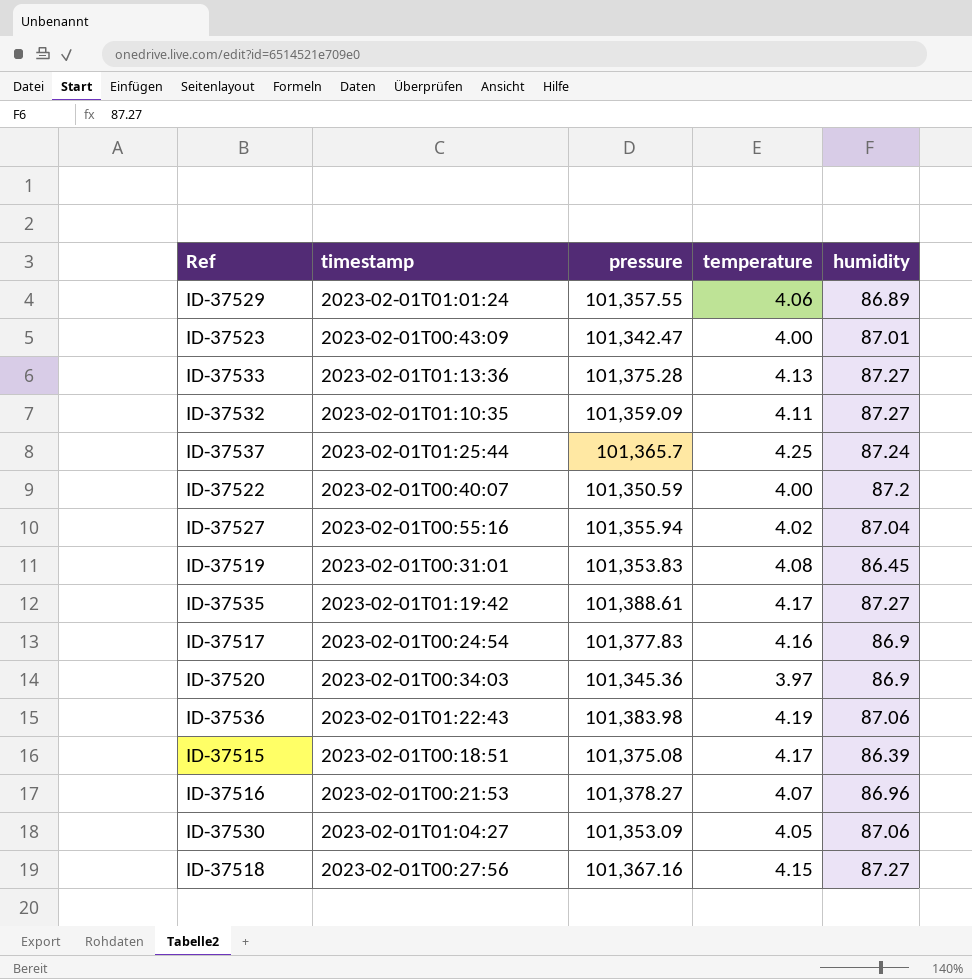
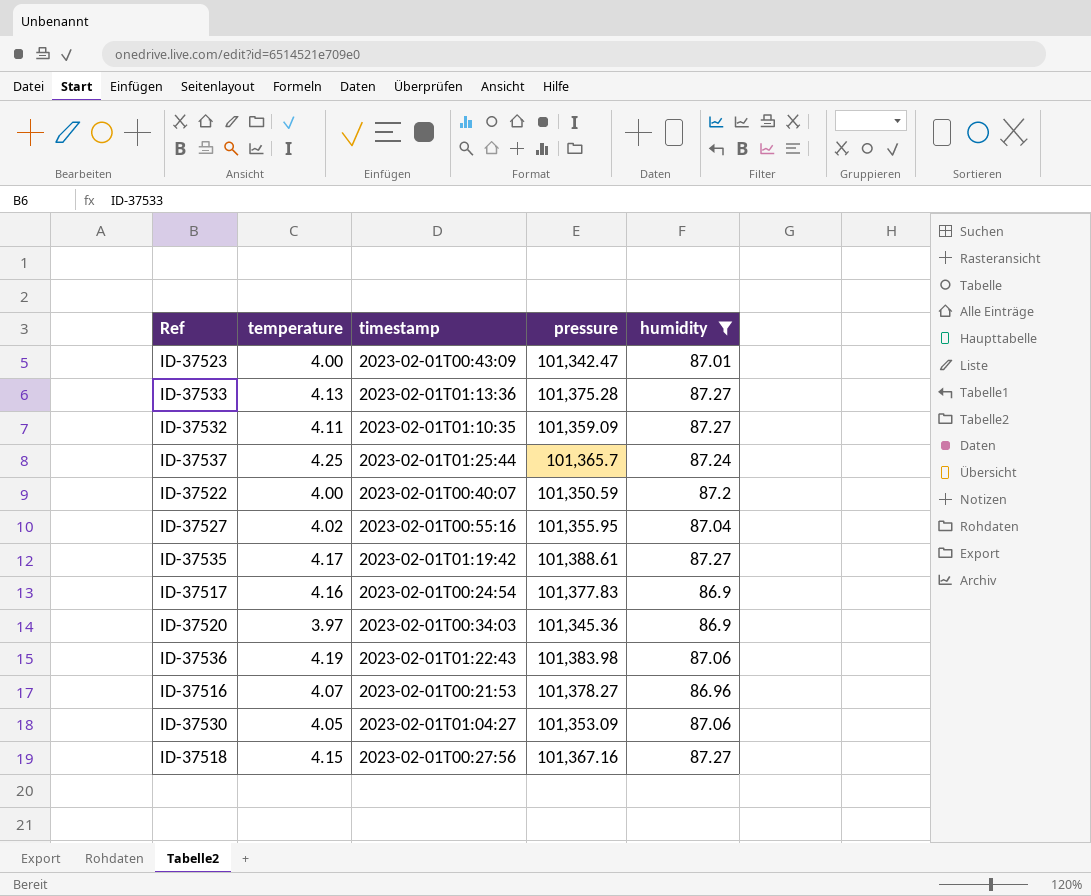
filter: none -> humidity >= 86.9
column temperature | position: 4 -> 2
ID-37527 | pressure: 101,355.94 -> 101,355.95

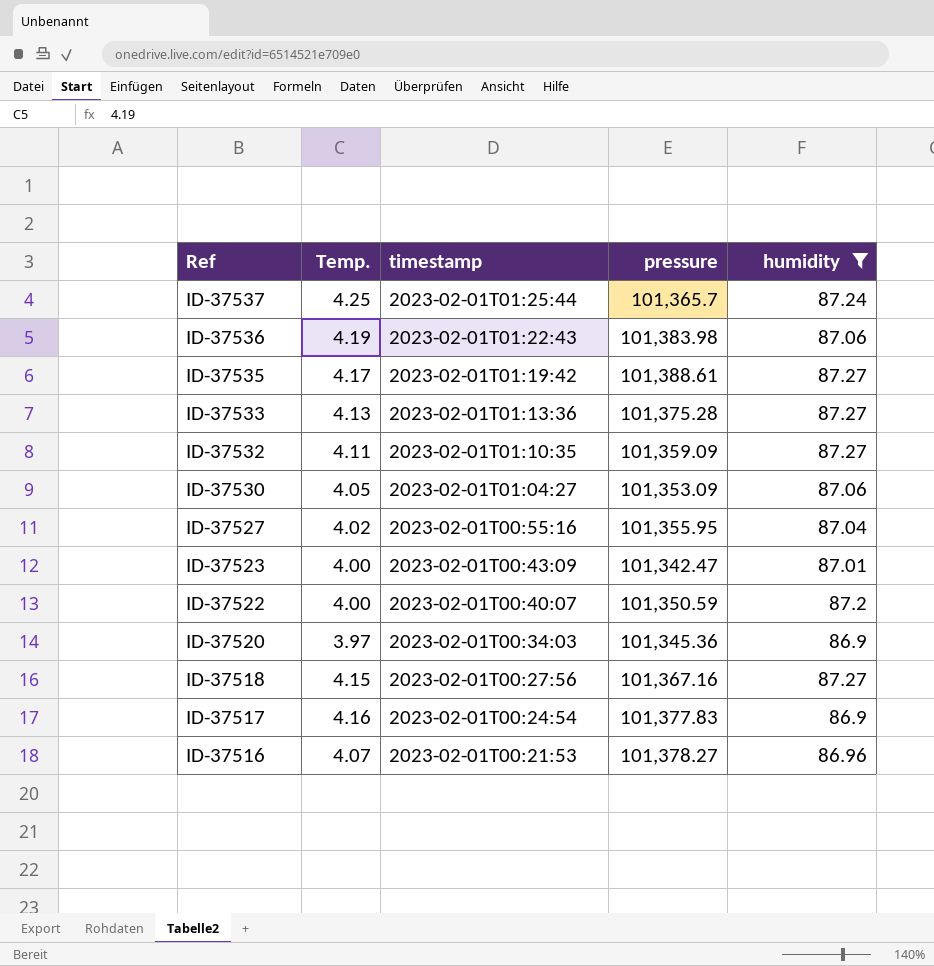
row order: none -> Ref descending
column name: temperature -> Temp.

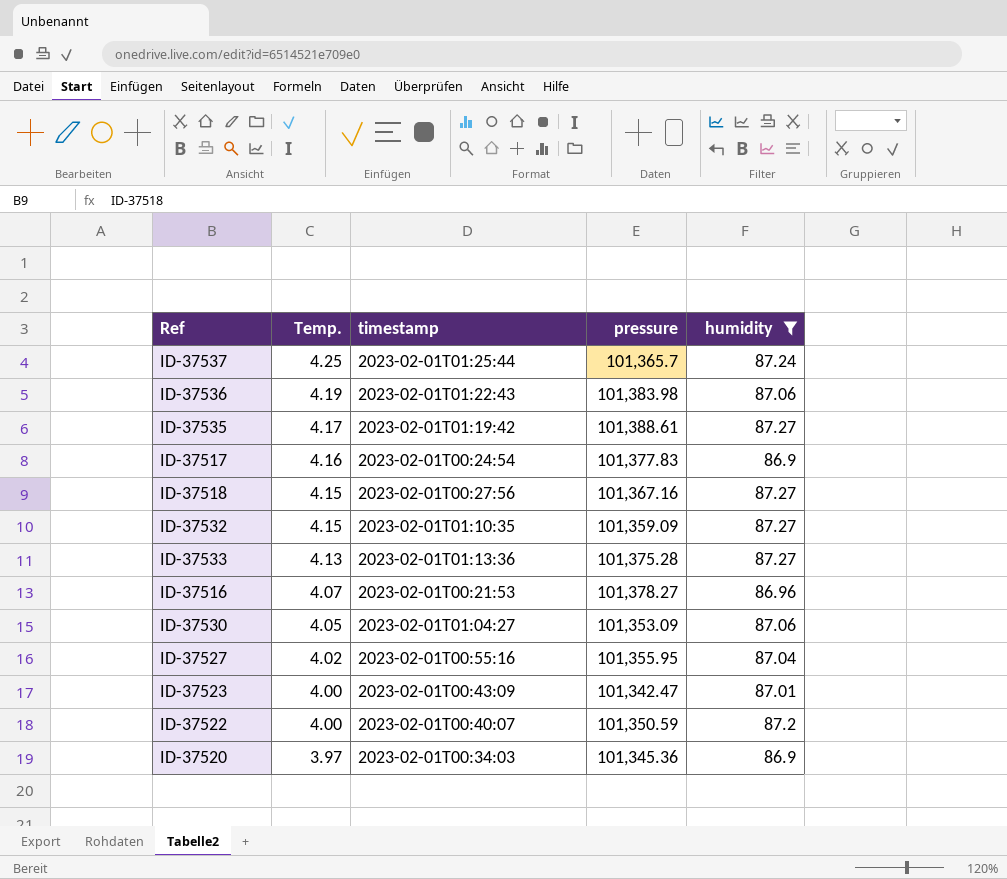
row order: Ref descending -> Temp. descending
ID-37532 | Temp.: 4.11 -> 4.15

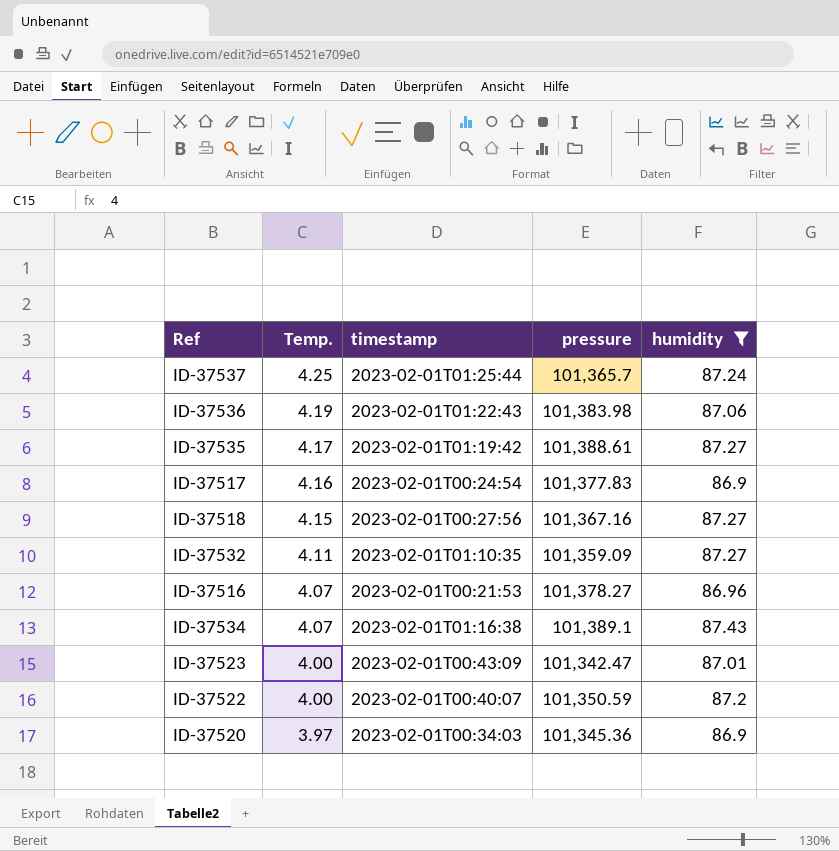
row ID-37533: 4.13 | 2023-02-01T01:13:36 | 101,375.28 | 87.27 -> none
row ID-37530: 4.05 | 2023-02-01T01:04:27 | 101,353.09 | 87.06 -> none
row ID-37527: 4.02 | 2023-02-01T00:55:16 | 101,355.95 | 87.04 -> none
ID-37532 | Temp.: 4.15 -> 4.11
row ID-37534: none -> 4.07 | 2023-02-01T01:16:38 | 101,389.1 | 87.43

